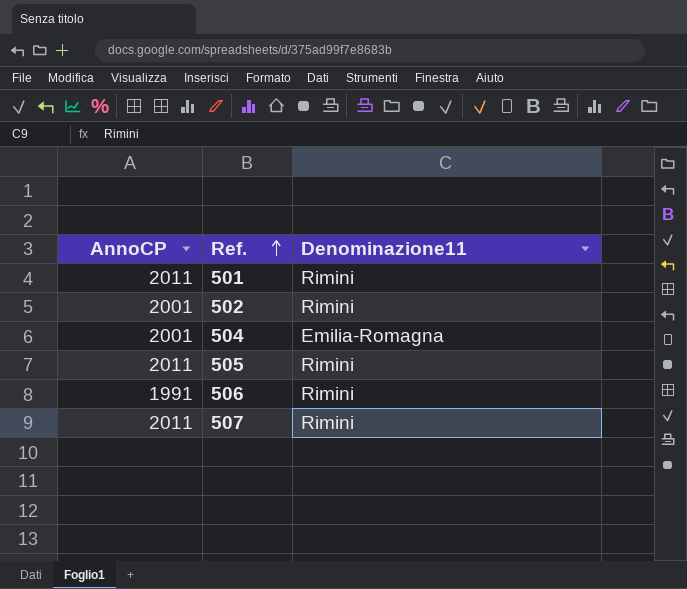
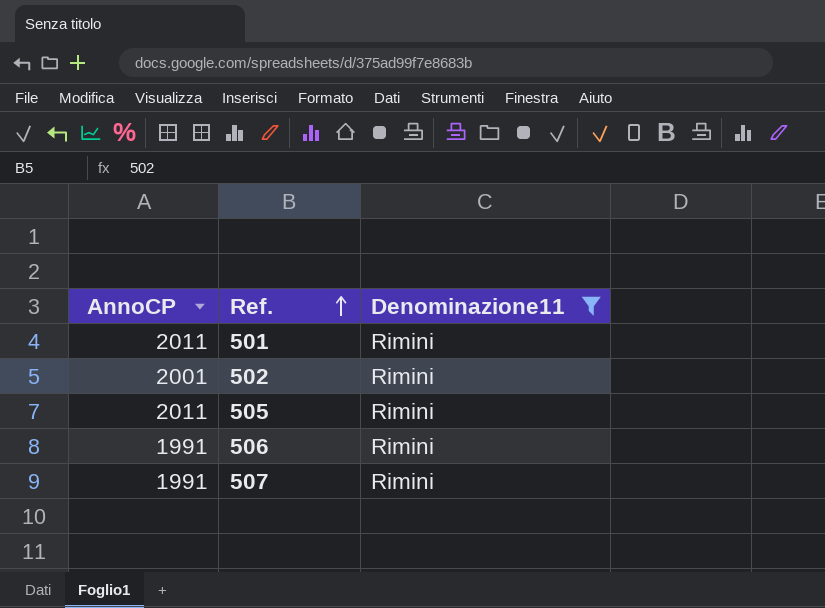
filter: none -> Denominazione11 = Rimini
507 | AnnoCP: 2011 -> 1991

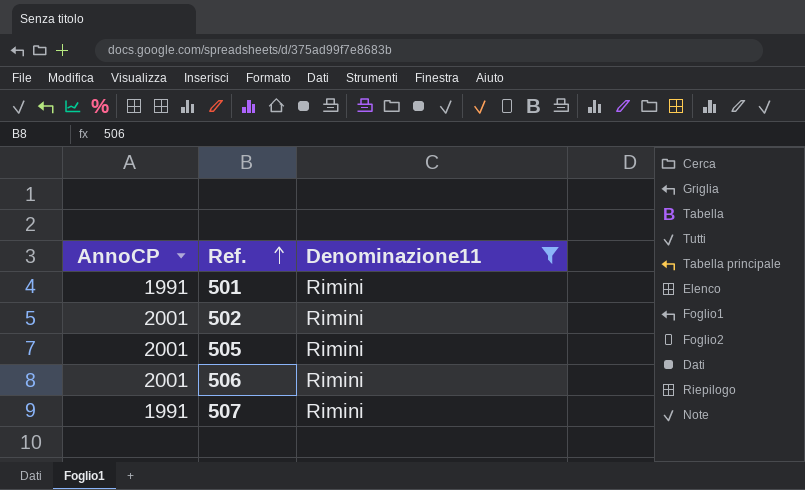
501 | AnnoCP: 2011 -> 1991
505 | AnnoCP: 2011 -> 2001
506 | AnnoCP: 1991 -> 2001

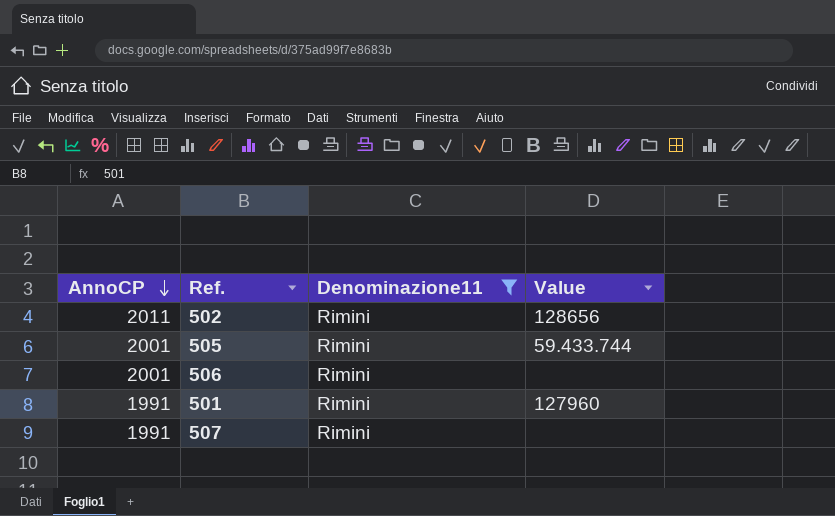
row order: Ref. ascending -> AnnoCP descending
column Value | position: none -> 4
502 | AnnoCP: 2001 -> 2011

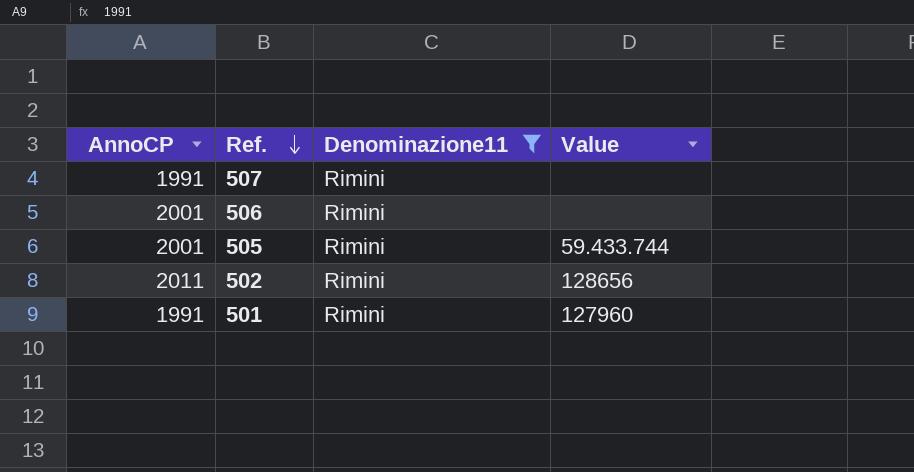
row order: AnnoCP descending -> Ref. descending

